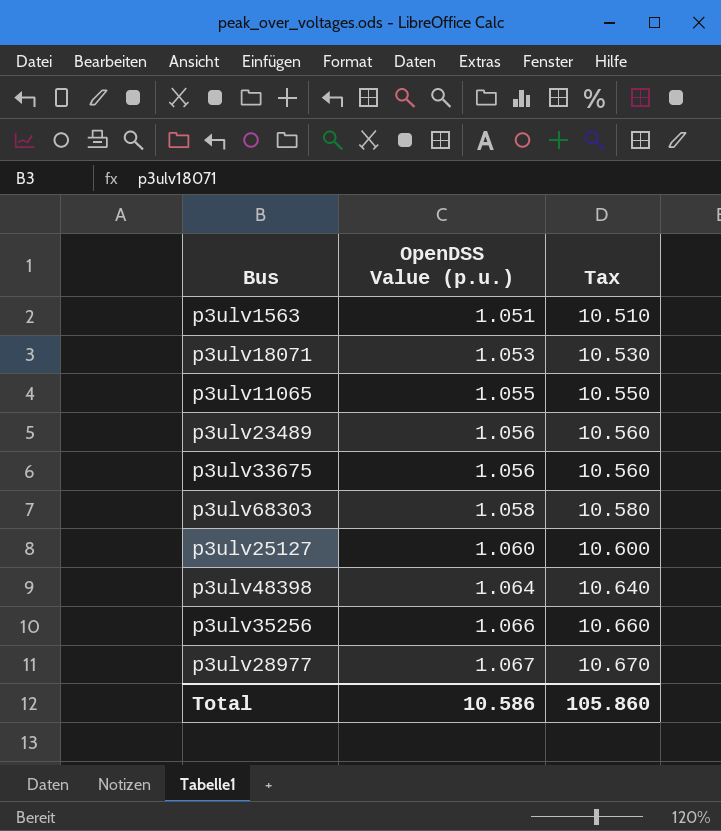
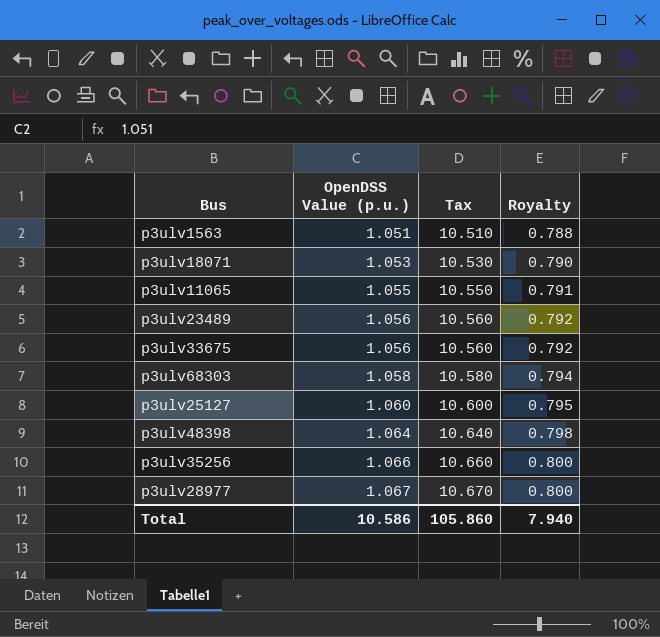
column Royalty | formula: none -> [OpenDSS Value (p.u.)] * 0.75

